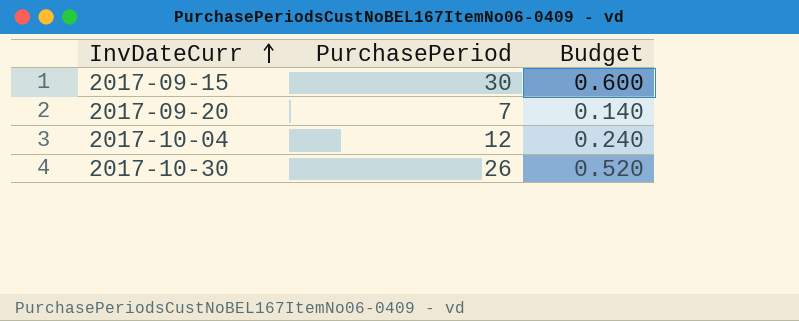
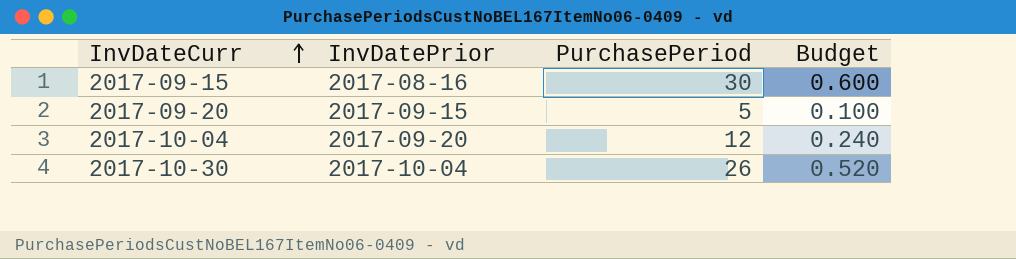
column InvDatePrior | position: none -> 2
2017-09-20 | PurchasePeriod: 7 -> 5
2017-09-20 | Budget: 0.140 -> 0.100

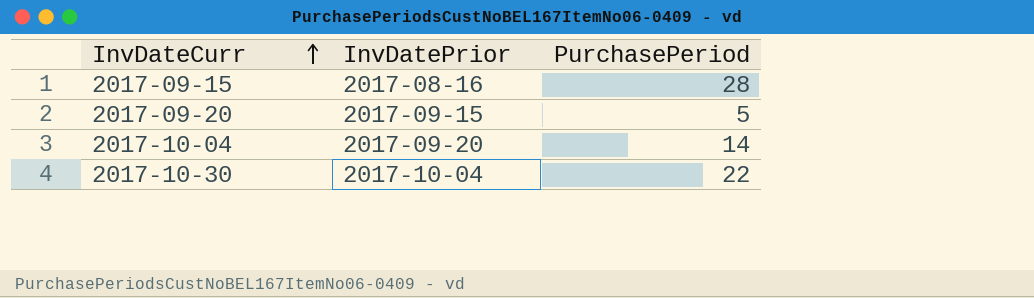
column Budget | formula: [PurchasePeriod] * 0.02 -> none
2017-09-15 | PurchasePeriod: 30 -> 28
2017-10-04 | PurchasePeriod: 12 -> 14
2017-10-30 | PurchasePeriod: 26 -> 22

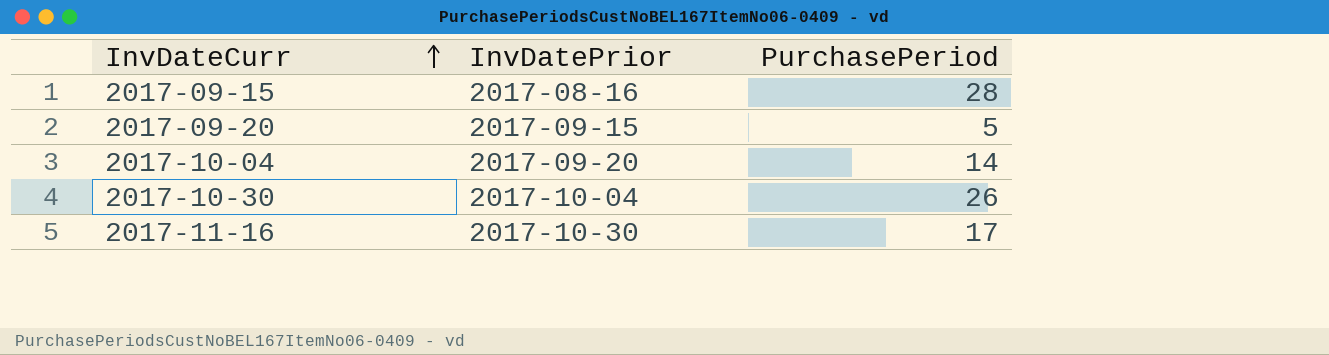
2017-10-30 | PurchasePeriod: 22 -> 26
row 2017-11-16: none -> 2017-10-30 | 17

